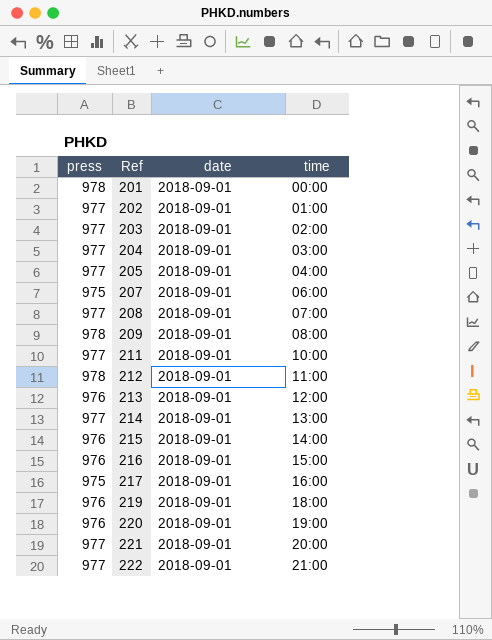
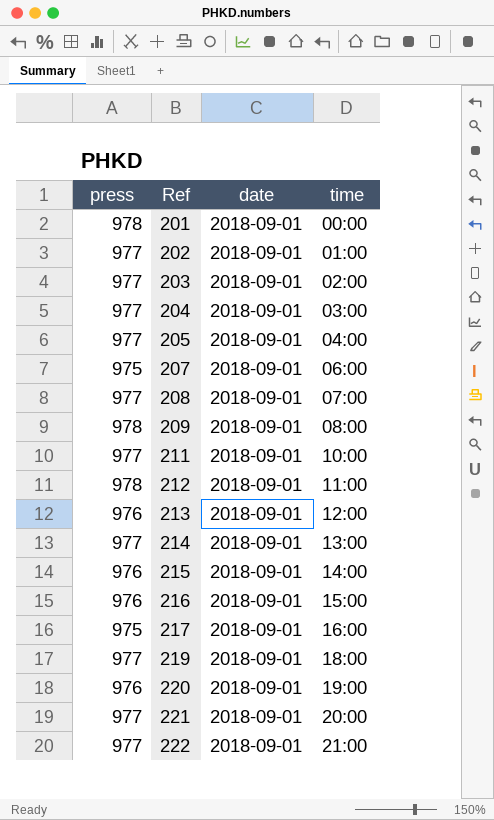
219 | press: 976 -> 977

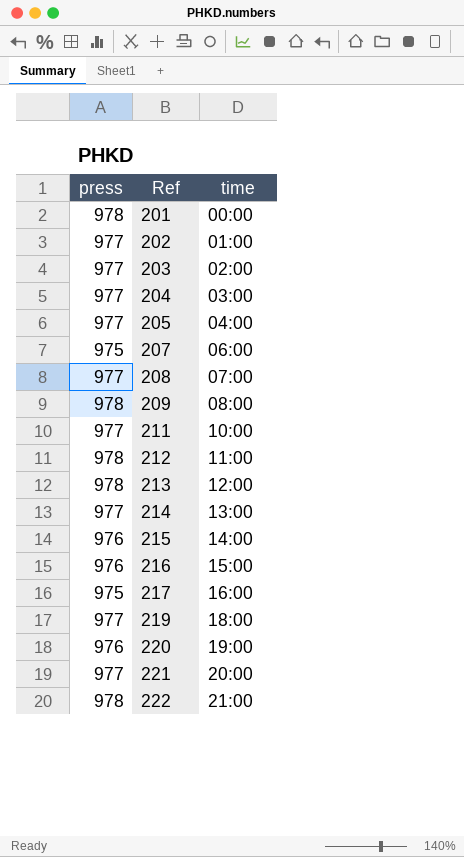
column date | position: 3 -> none
213 | press: 976 -> 978
222 | press: 977 -> 978

